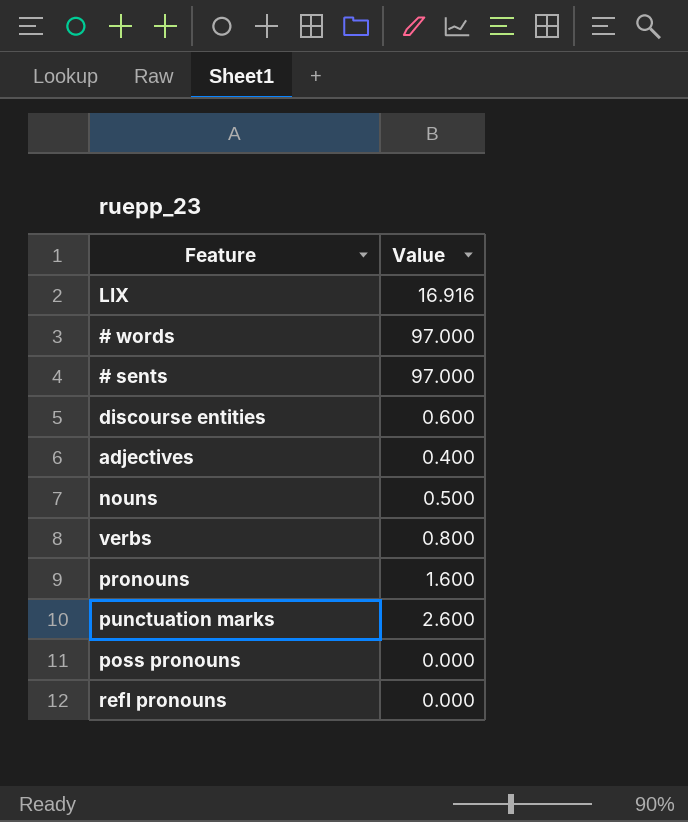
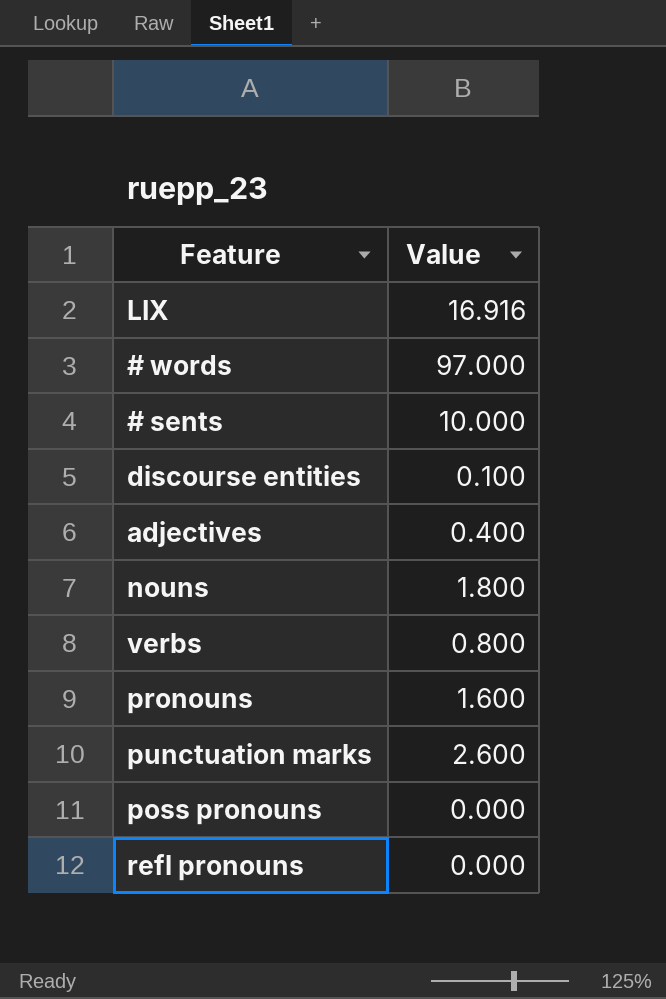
# sents | Value: 97.000 -> 10.000
discourse entities | Value: 0.600 -> 0.100
nouns | Value: 0.500 -> 1.800

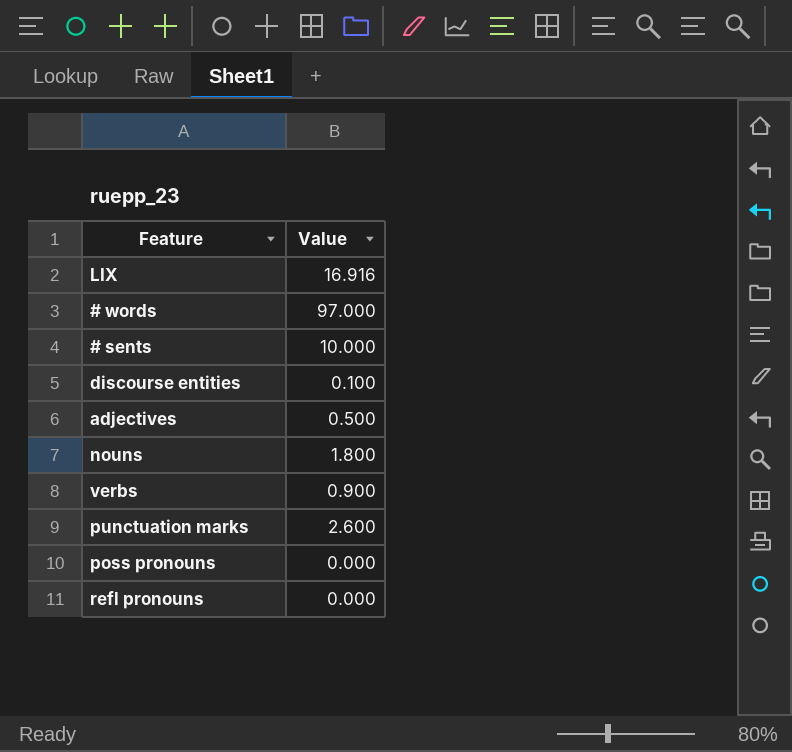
row pronouns: 1.600 -> none
adjectives | Value: 0.400 -> 0.500
verbs | Value: 0.800 -> 0.900

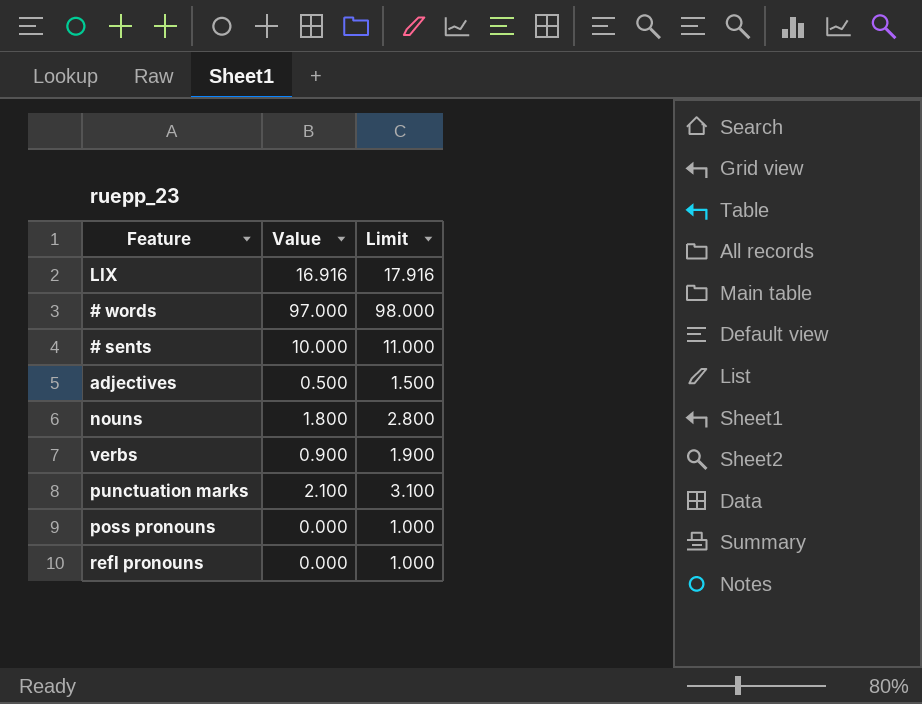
column Limit | formula: none -> [Value] + 1
row discourse entities: 0.100 -> none
punctuation marks | Value: 2.600 -> 2.100

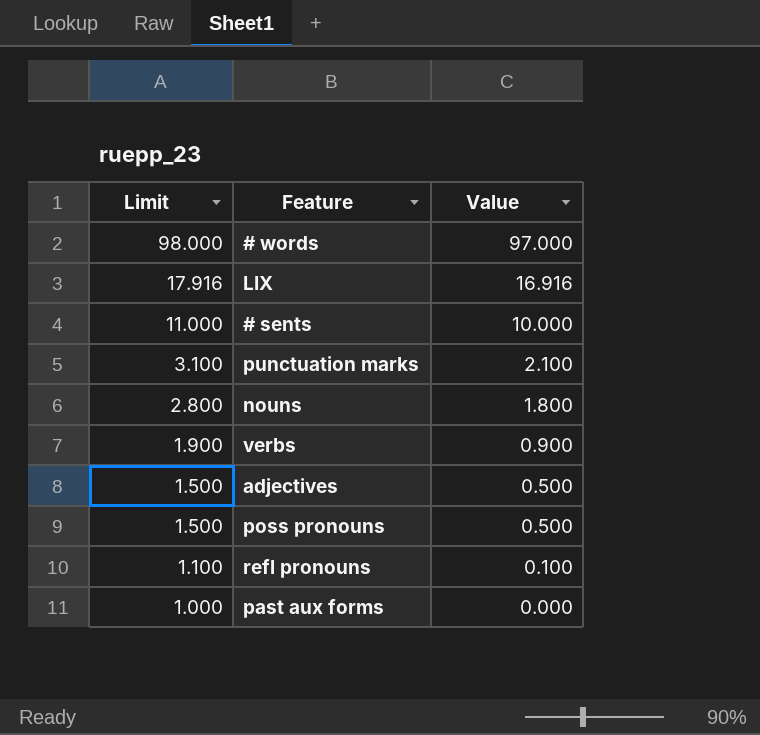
row order: none -> Limit descending
column Limit | position: 3 -> 1
poss pronouns | Limit: 1.000 -> 1.500
poss pronouns | Value: 0.000 -> 0.500
refl pronouns | Limit: 1.000 -> 1.100
refl pronouns | Value: 0.000 -> 0.100
row past aux forms: none -> 1.000 | 0.000

